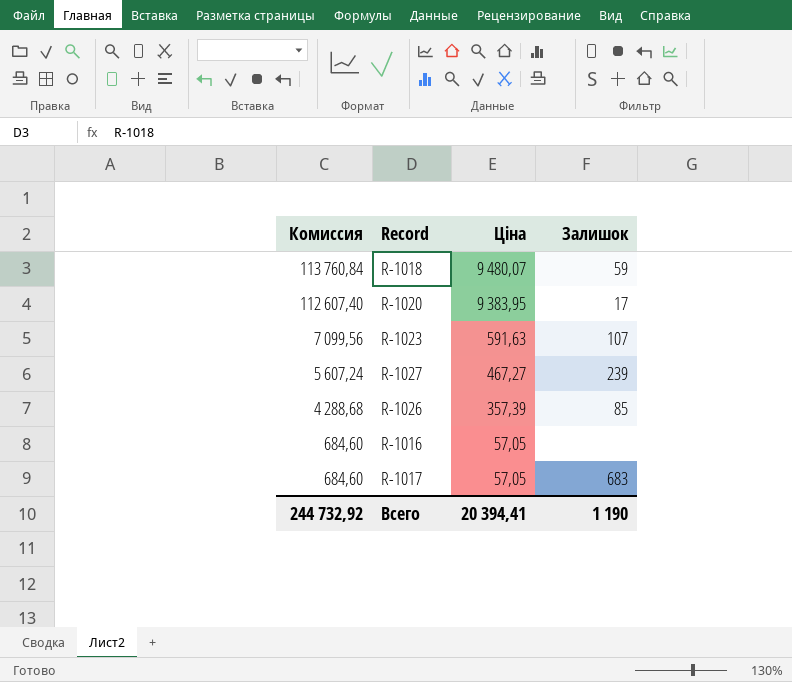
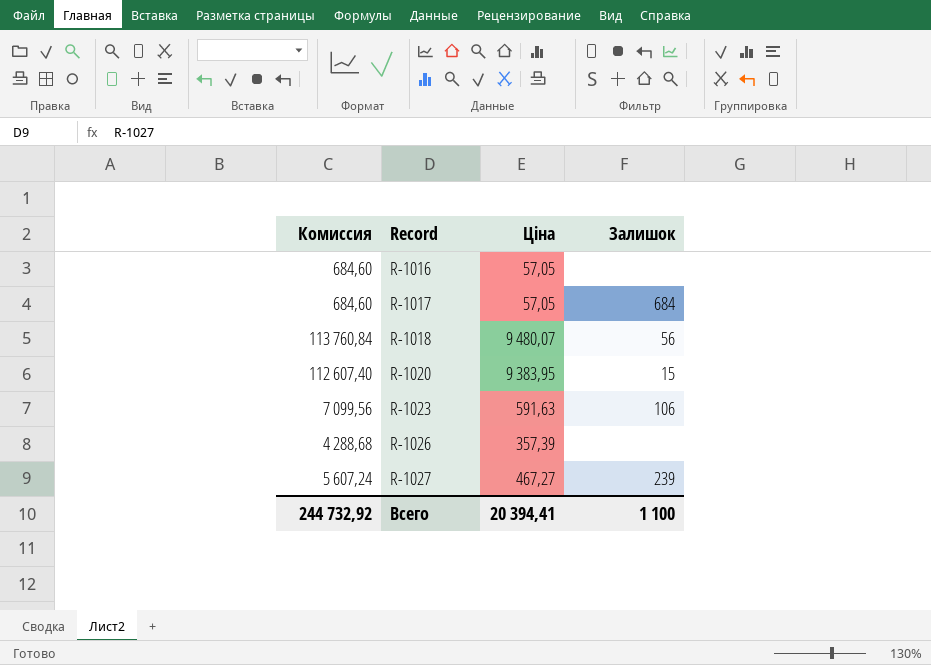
row order: Комиссия descending -> Record ascending
R-1017 | Залишок: 683 -> 684
R-1018 | Залишок: 59 -> 56
R-1020 | Залишок: 17 -> 15
R-1023 | Залишок: 107 -> 106
R-1026 | Залишок: 85 -> none
Всего | Залишок: 1 190 -> 1 100

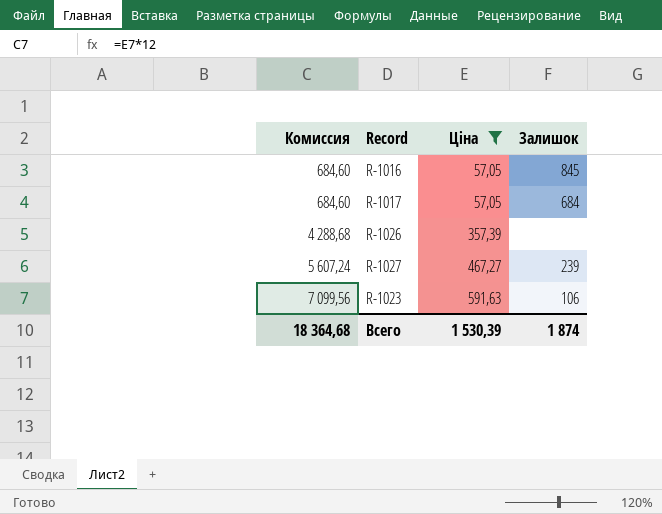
filter: none -> Ціна <= 591,63
row order: Record ascending -> Комиссия ascending
R-1016 | Залишок: none -> 845
Всего | Комиссия: 244 732,92 -> 18 364,68
Всего | Ціна: 20 394,41 -> 1 530,39
Всего | Залишок: 1 100 -> 1 874

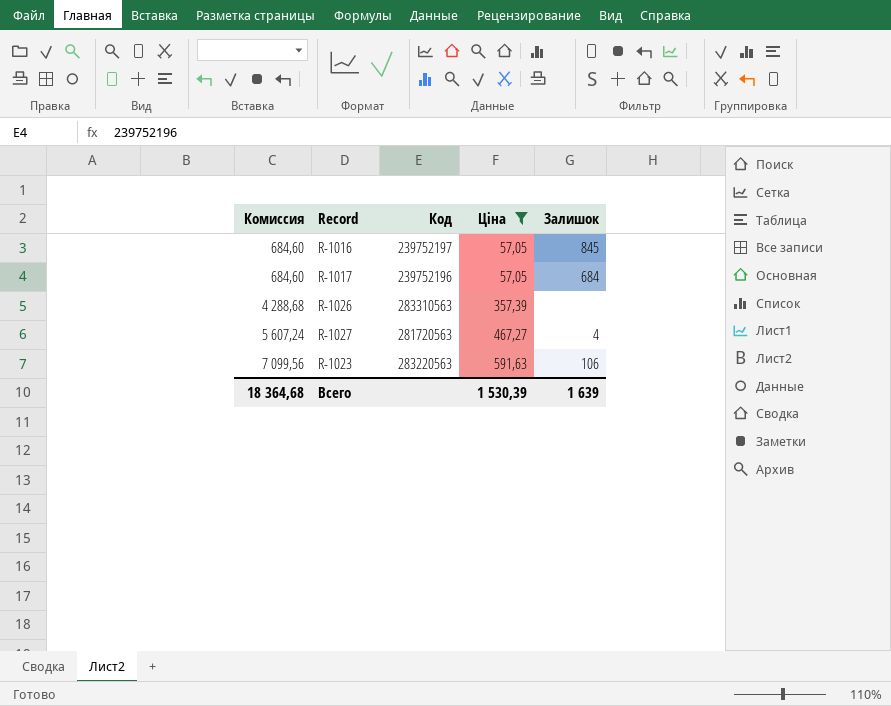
column Код | position: none -> 3
R-1027 | Залишок: 239 -> 4
Всего | Залишок: 1 874 -> 1 639

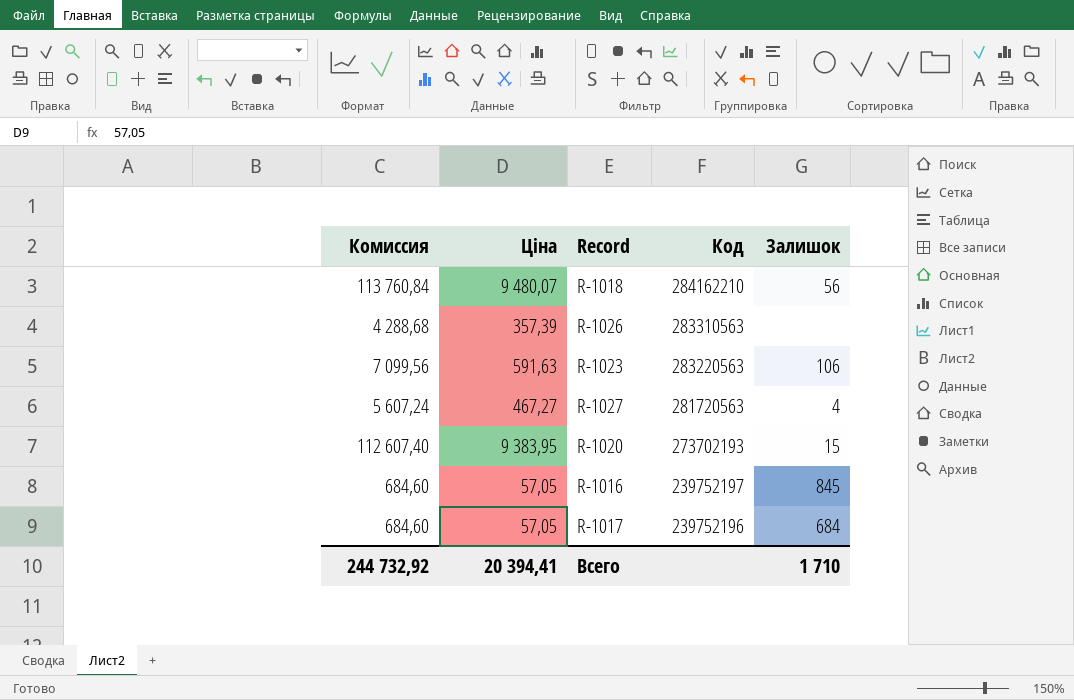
filter: Ціна <= 591,63 -> none
row order: Комиссия ascending -> Код descending
column Ціна | position: 4 -> 2
Всего | Комиссия: 18 364,68 -> 244 732,92
Всего | Ціна: 1 530,39 -> 20 394,41
Всего | Залишок: 1 639 -> 1 710

